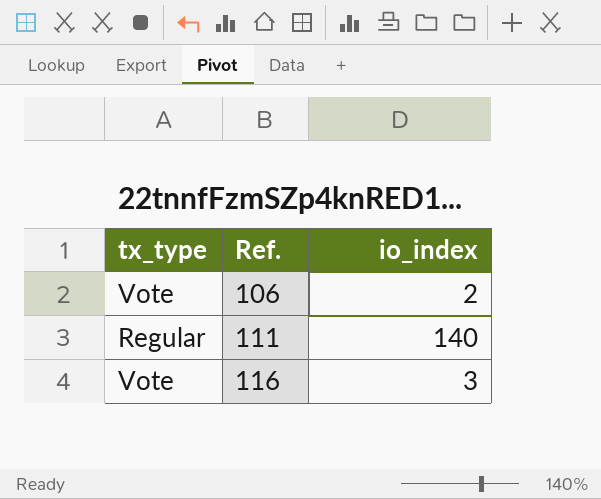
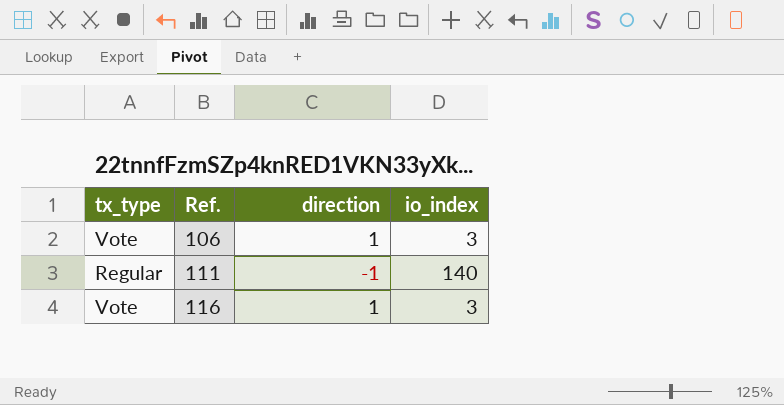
column direction | position: none -> 3
106 | io_index: 2 -> 3

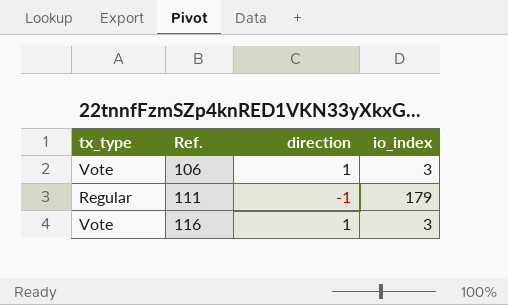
111 | io_index: 140 -> 179

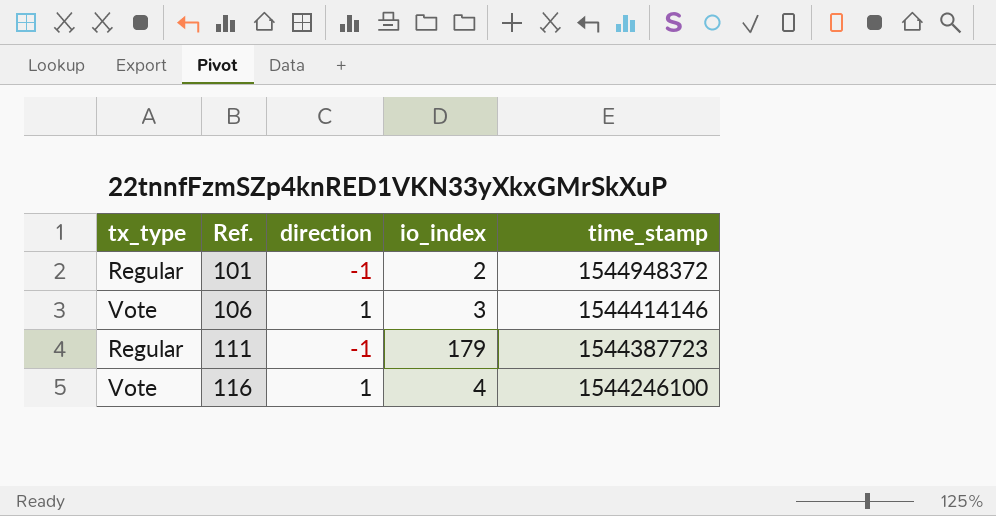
column time_stamp | position: none -> 5
row 101: none -> Regular | -1 | 2 | 1544948372
116 | io_index: 3 -> 4

